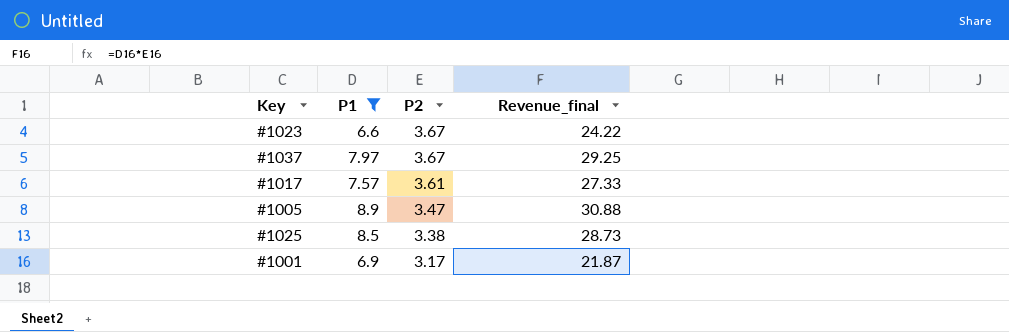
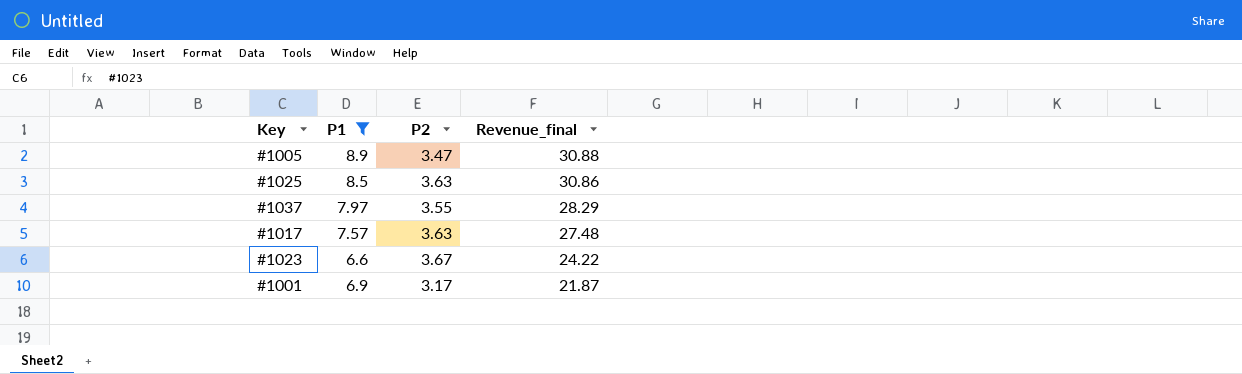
row order: P2 descending -> Revenue_final descending
#1025 | P2: 3.38 -> 3.63
#1025 | Revenue_final: 28.73 -> 30.86
#1037 | P2: 3.67 -> 3.55
#1037 | Revenue_final: 29.25 -> 28.29
#1017 | P2: 3.61 -> 3.63
#1017 | Revenue_final: 27.33 -> 27.48

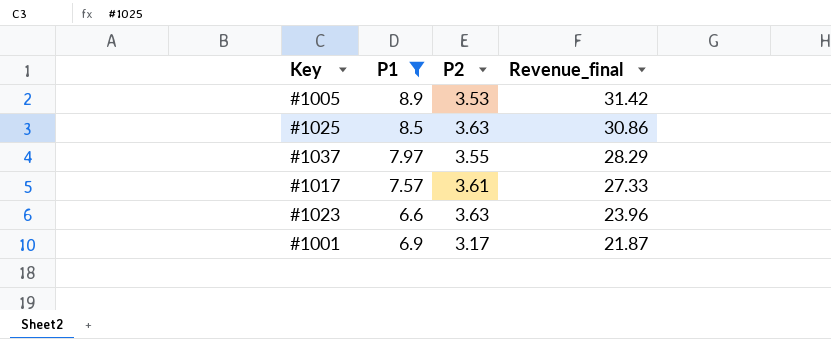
#1005 | P2: 3.47 -> 3.53
#1005 | Revenue_final: 30.88 -> 31.42
#1017 | P2: 3.63 -> 3.61
#1017 | Revenue_final: 27.48 -> 27.33
#1023 | P2: 3.67 -> 3.63
#1023 | Revenue_final: 24.22 -> 23.96

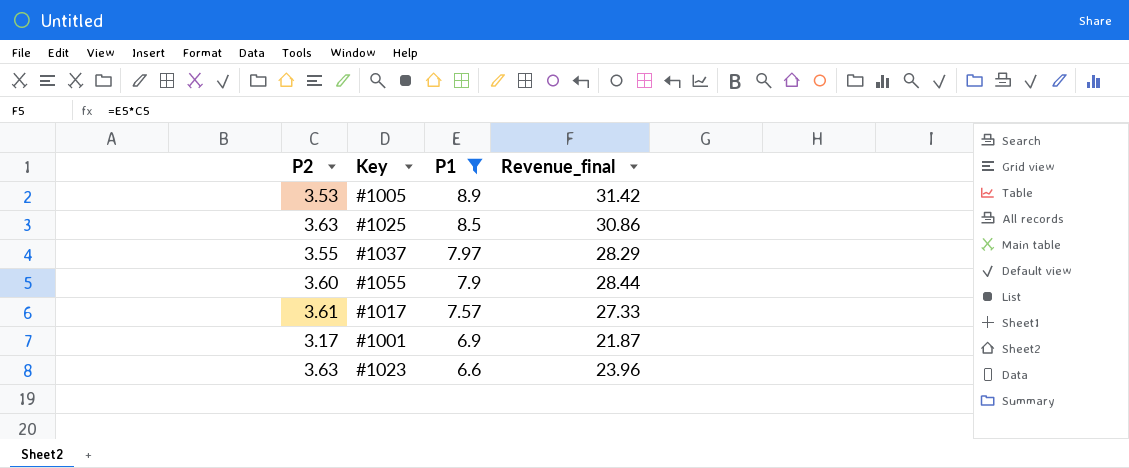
row order: Revenue_final descending -> P1 descending
column P2 | position: 3 -> 1
row #1055: none -> 3.60 | 7.9 | 28.44

